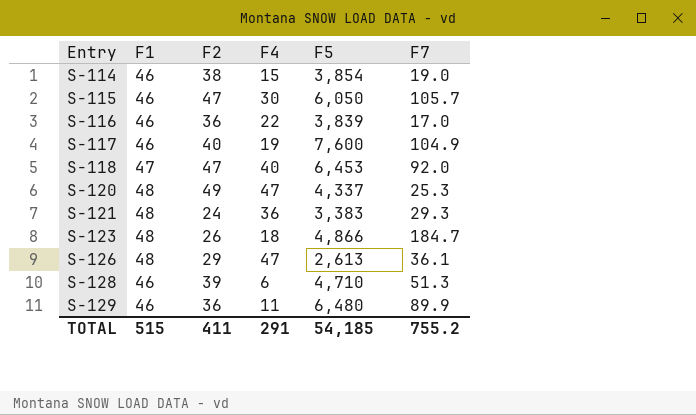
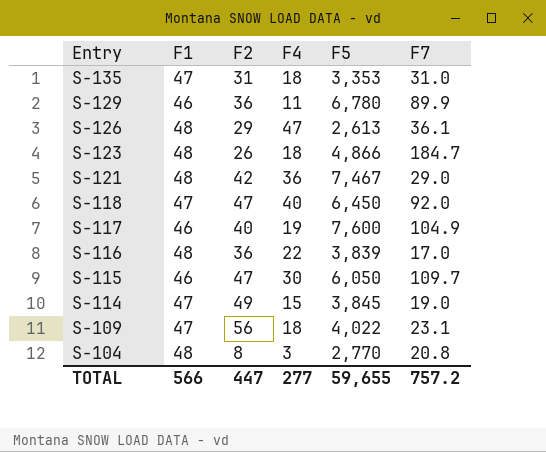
row order: Entry ascending -> Entry descending
row S-120: 48 | 49 | 47 | 4,337 | 25.3 -> none
row S-128: 46 | 39 | 6 | 4,710 | 51.3 -> none
row S-135: none -> 47 | 31 | 18 | 3,353 | 31.0
S-129 | F5: 6,480 -> 6,780
S-121 | F2: 24 -> 42
S-121 | F5: 3,383 -> 7,467
S-121 | F7: 29.3 -> 29.0
S-118 | F5: 6,453 -> 6,450
S-116 | F1: 46 -> 48
S-115 | F7: 105.7 -> 109.7
S-114 | F1: 46 -> 47
S-114 | F2: 38 -> 49
S-114 | F5: 3,854 -> 3,845
row S-109: none -> 47 | 56 | 18 | 4,022 | 23.1
row S-104: none -> 48 | 8 | 3 | 2,770 | 20.8
TOTAL | F1: 515 -> 566
TOTAL | F2: 411 -> 447
TOTAL | F4: 291 -> 277
TOTAL | F5: 54,185 -> 59,655
TOTAL | F7: 755.2 -> 757.2

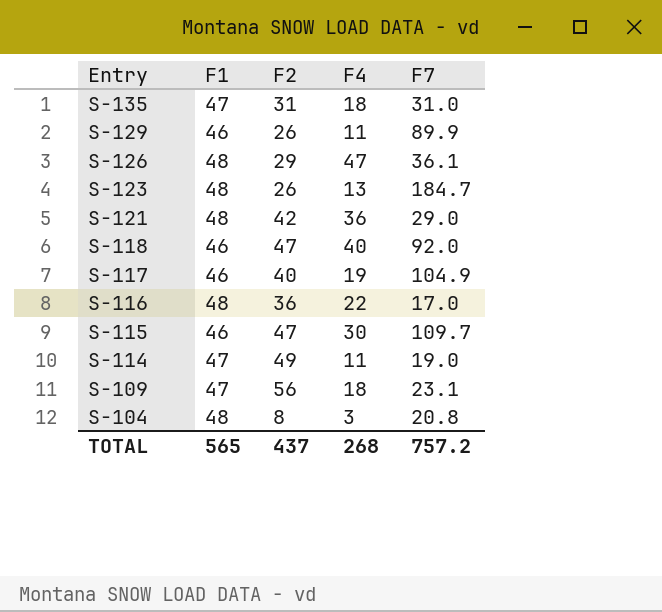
column F5 | position: 5 -> none
S-129 | F2: 36 -> 26
S-123 | F4: 18 -> 13
S-118 | F1: 47 -> 46
S-114 | F4: 15 -> 11
TOTAL | F1: 566 -> 565
TOTAL | F2: 447 -> 437
TOTAL | F4: 277 -> 268

